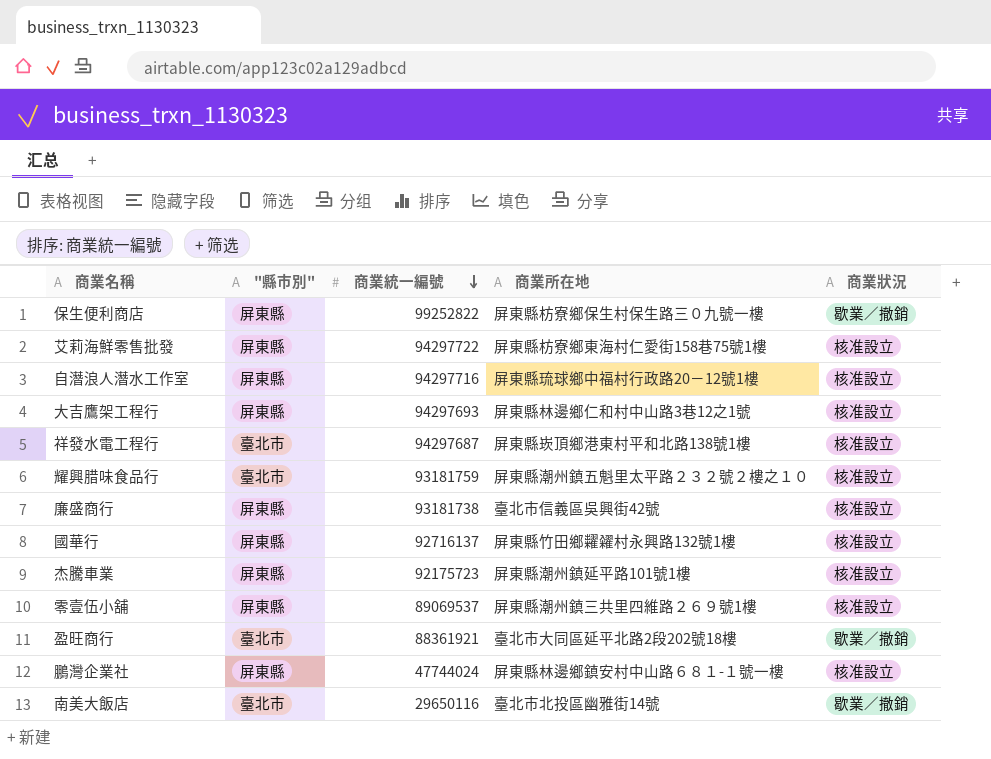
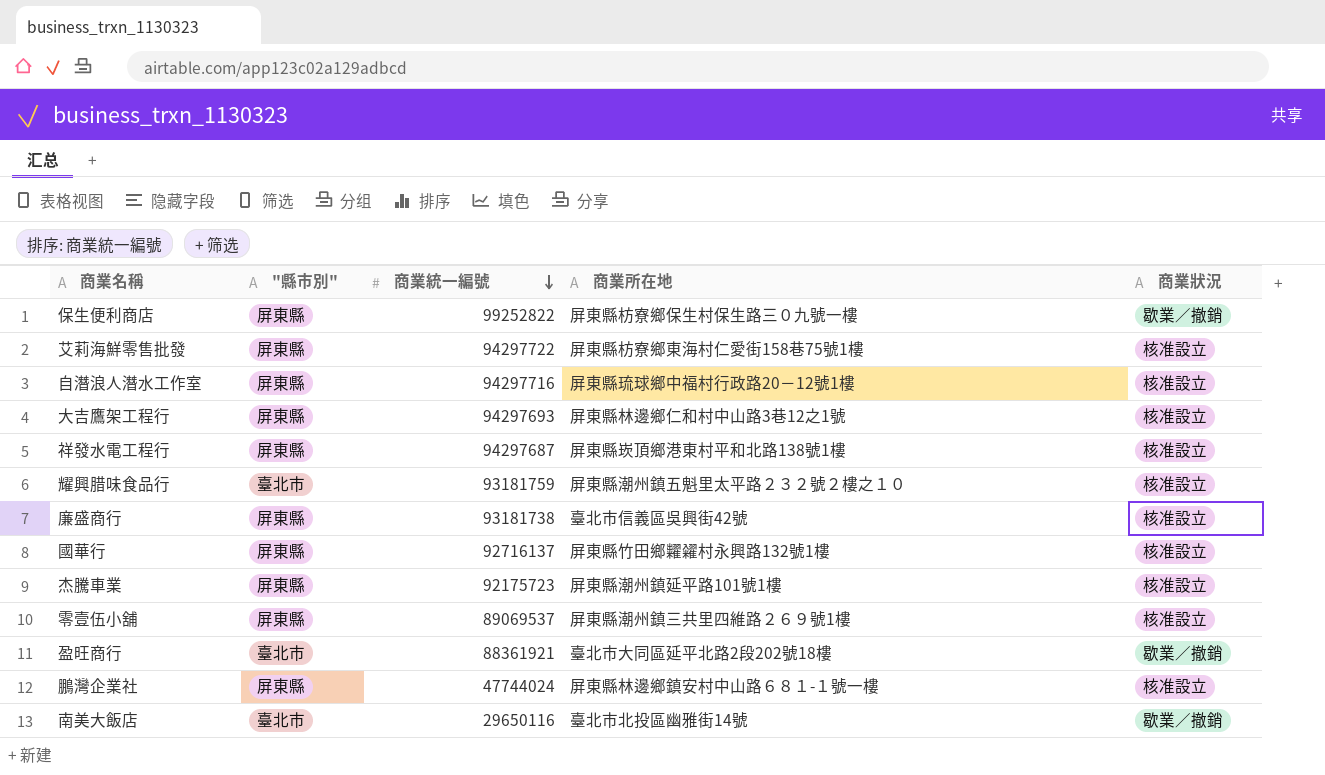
祥發水電工程行 | "縣市別": 臺北市 -> 屏東縣

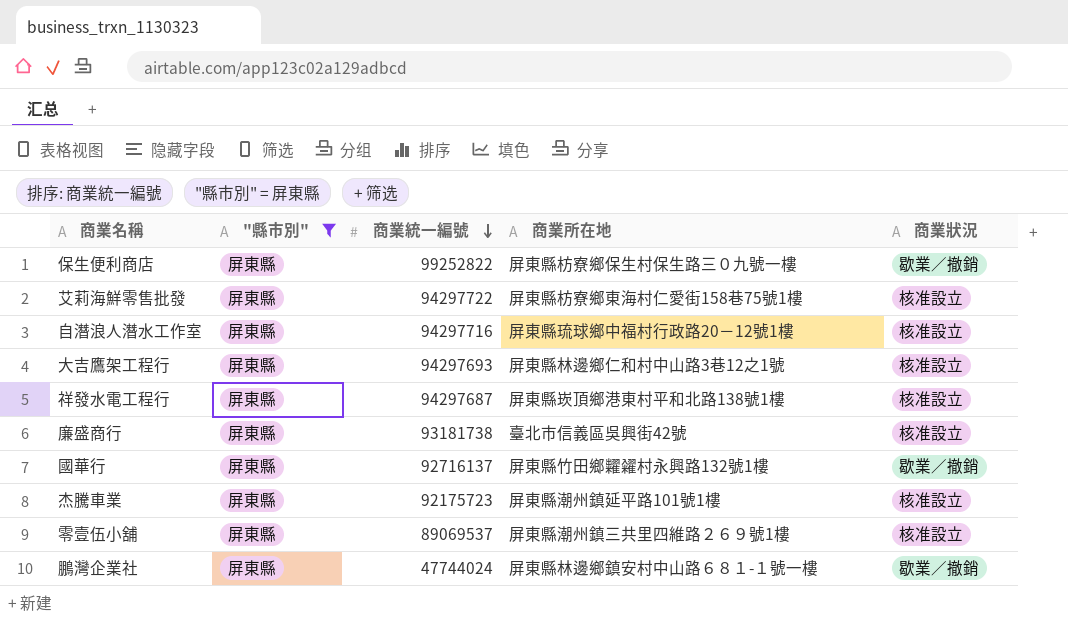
filter: none -> "縣市別" = 屏東縣
國華行 | 商業狀況: 核准設立 -> 歇業／撤銷
鵬灣企業社 | 商業狀況: 核准設立 -> 歇業／撤銷

